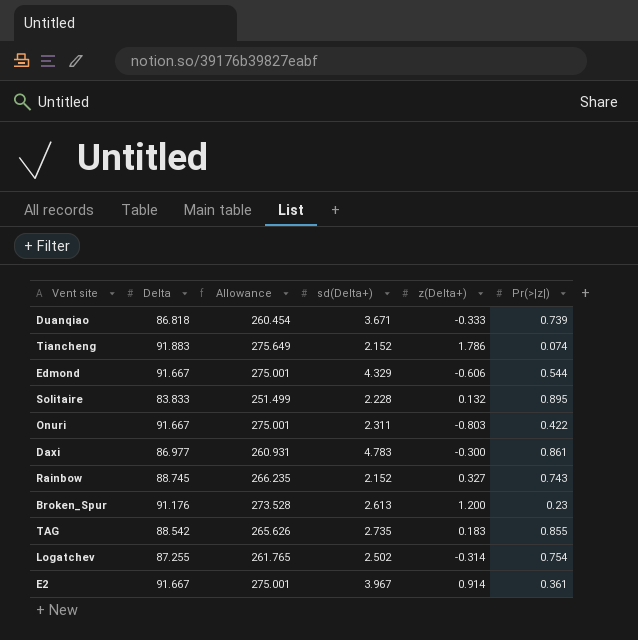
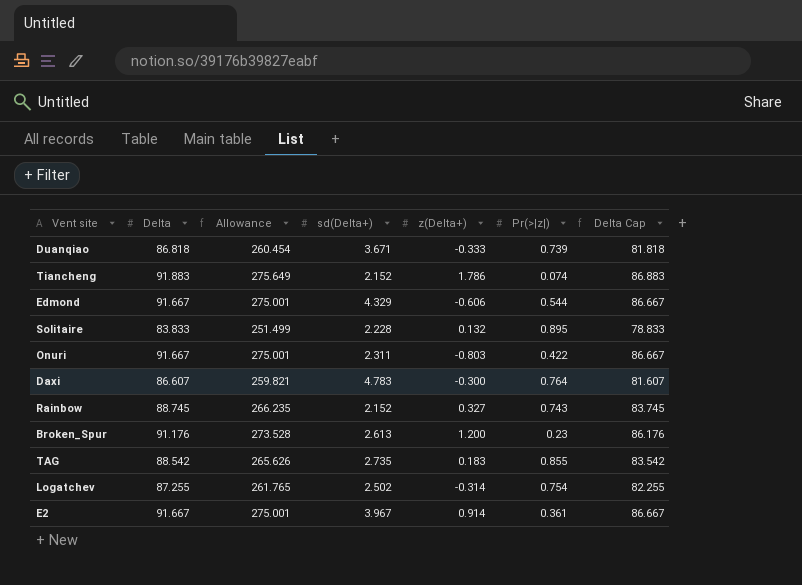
column Delta Cap | formula: none -> [Delta] - 5
Daxi | Delta: 86.977 -> 86.607
Daxi | Allowance: 260.931 -> 259.821
Daxi | Pr(>|z|): 0.861 -> 0.764

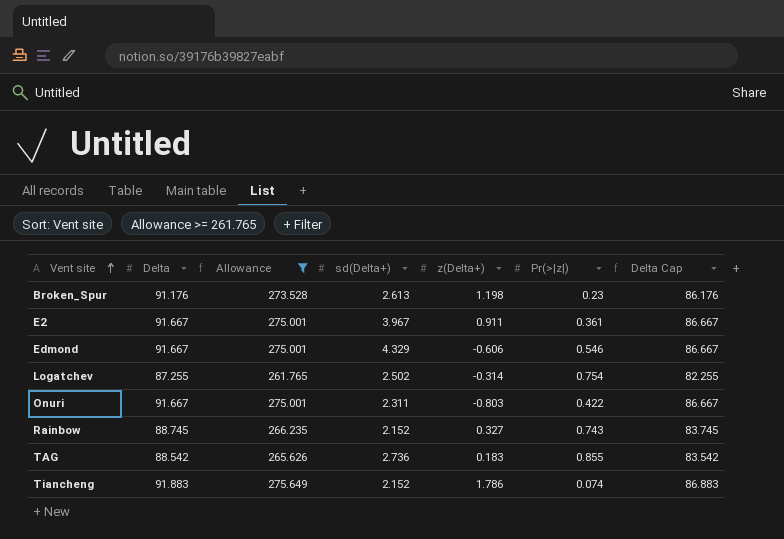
filter: none -> Allowance >= 261.765
row order: none -> Vent site ascending
Broken_Spur | z(Delta+): 1.200 -> 1.198
E2 | z(Delta+): 0.914 -> 0.911
Edmond | Pr(>|z|): 0.544 -> 0.546
TAG | sd(Delta+): 2.735 -> 2.736

